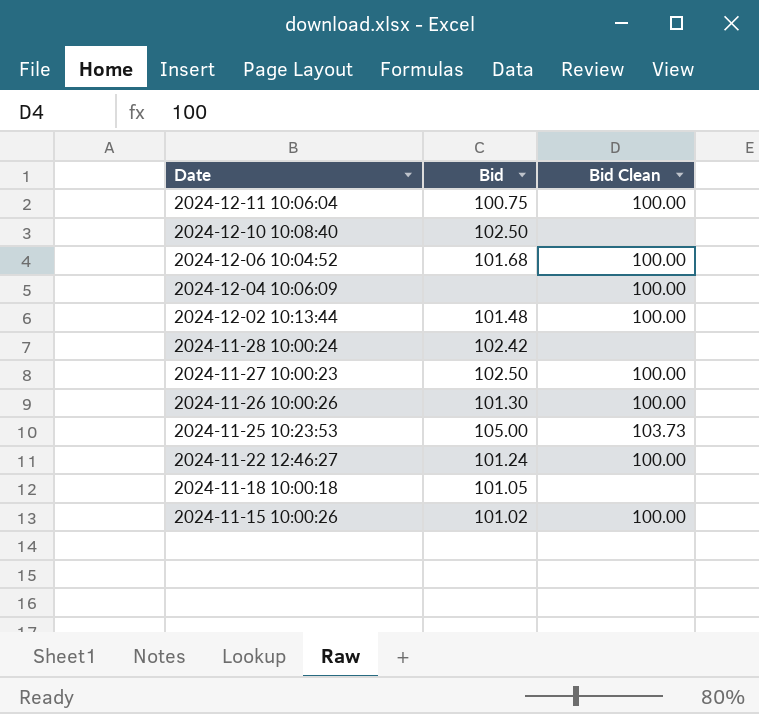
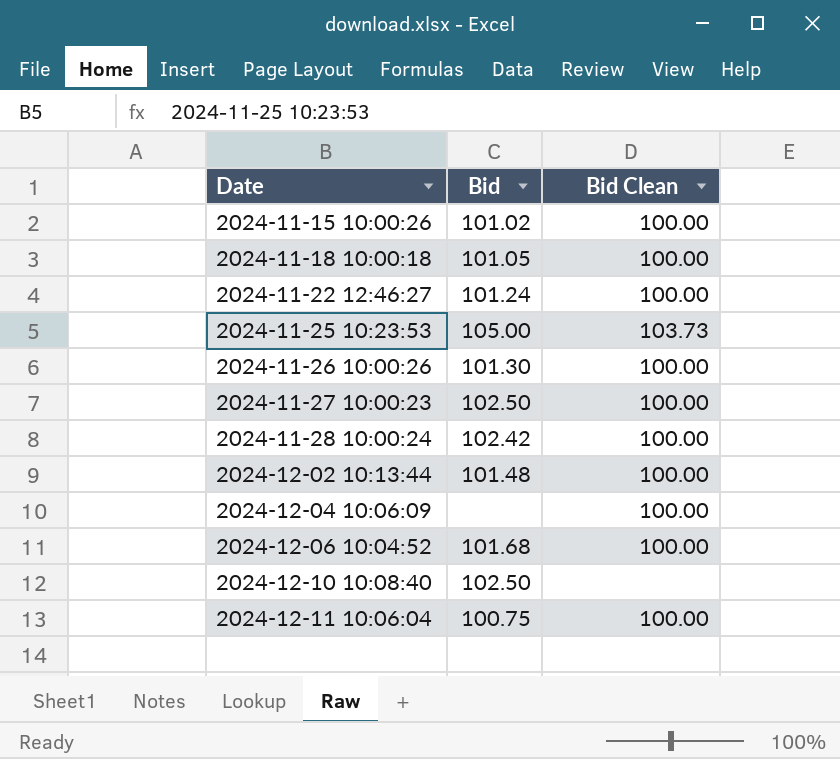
row order: Date descending -> Date ascending
2024-11-18 10:00:18 | Bid Clean: none -> 100.00
2024-11-28 10:00:24 | Bid Clean: none -> 100.00

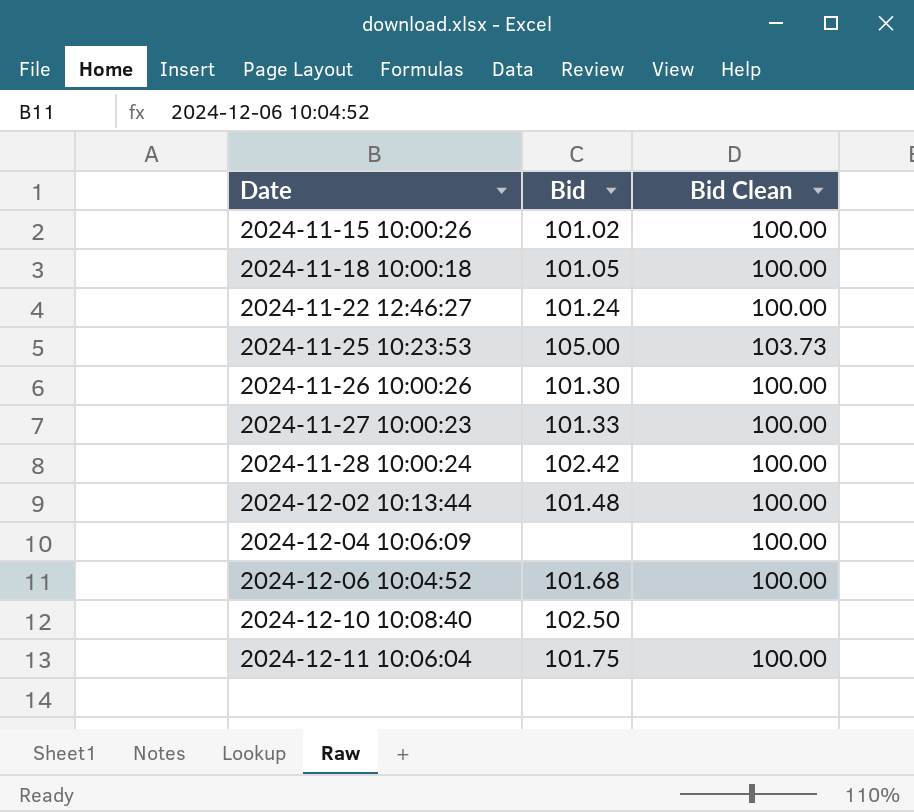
2024-11-27 10:00:23 | Bid: 102.50 -> 101.33
2024-12-11 10:06:04 | Bid: 100.75 -> 101.75

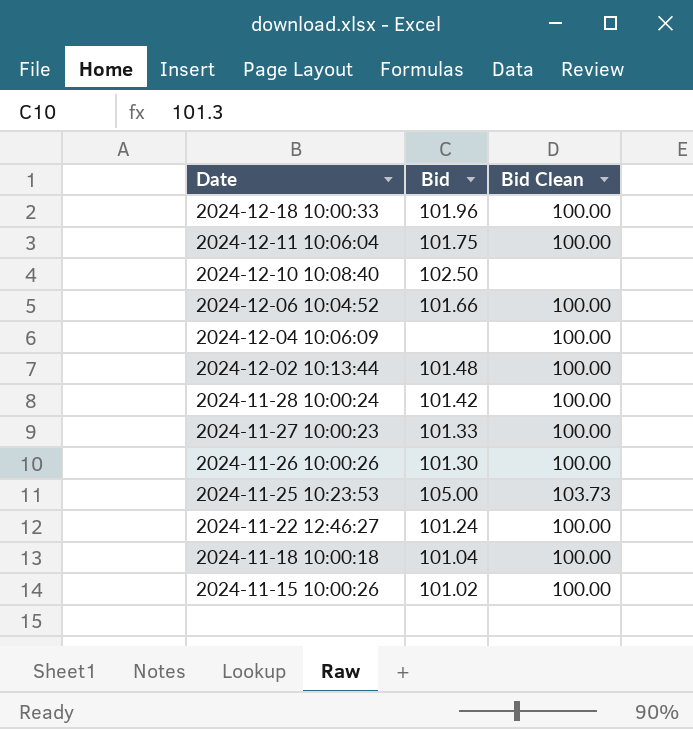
row order: Date ascending -> Date descending
row 2024-12-18 10:00:33: none -> 101.96 | 100.00
2024-12-06 10:04:52 | Bid: 101.68 -> 101.66
2024-11-28 10:00:24 | Bid: 102.42 -> 101.42
2024-11-18 10:00:18 | Bid: 101.05 -> 101.04

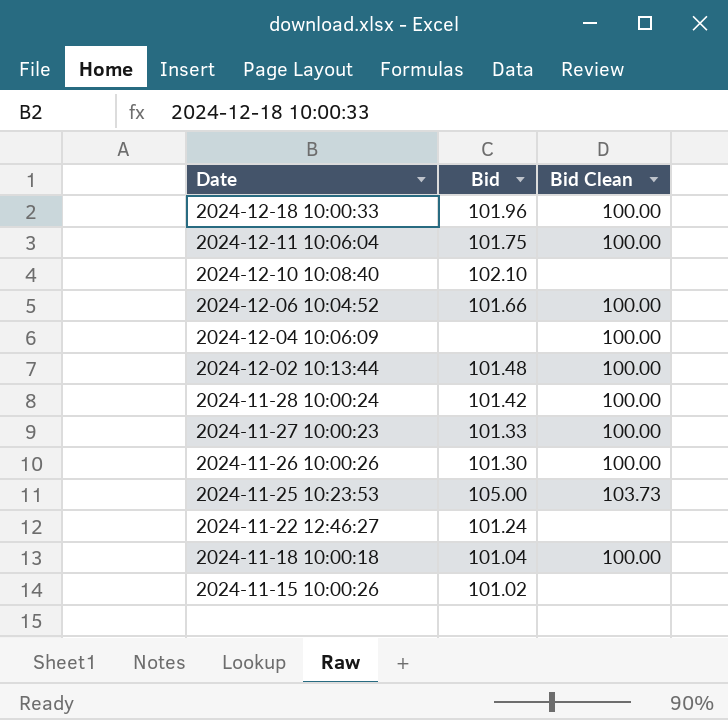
2024-12-10 10:08:40 | Bid: 102.50 -> 102.10
2024-11-22 12:46:27 | Bid Clean: 100.00 -> none
2024-11-15 10:00:26 | Bid Clean: 100.00 -> none

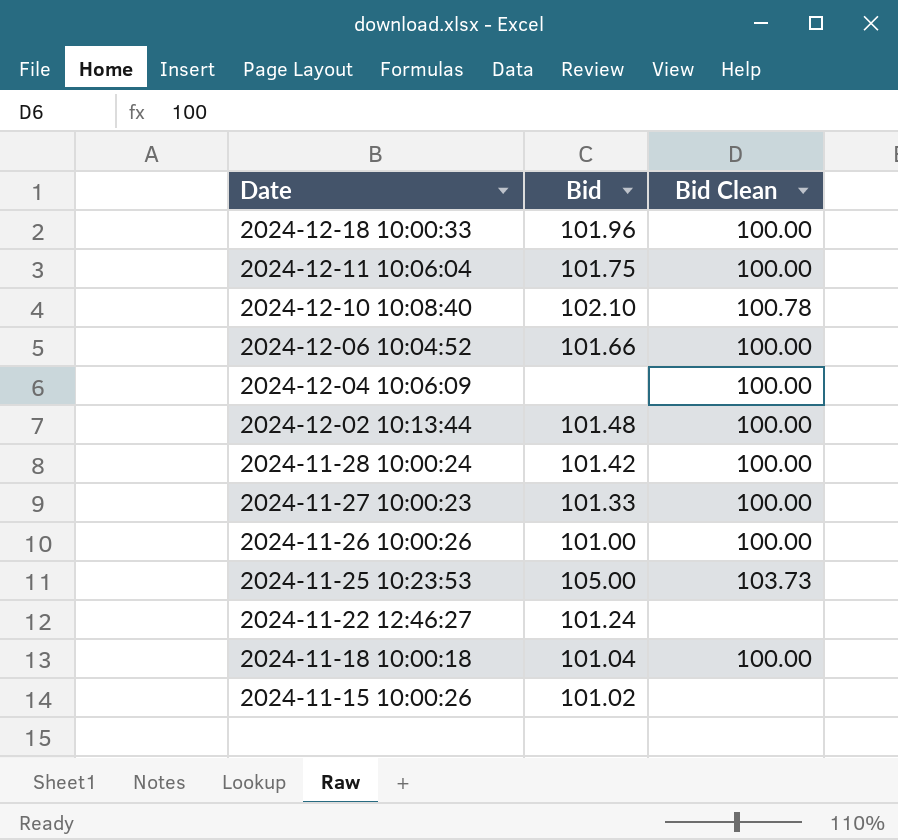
2024-12-10 10:08:40 | Bid Clean: none -> 100.78
2024-11-26 10:00:26 | Bid: 101.30 -> 101.00

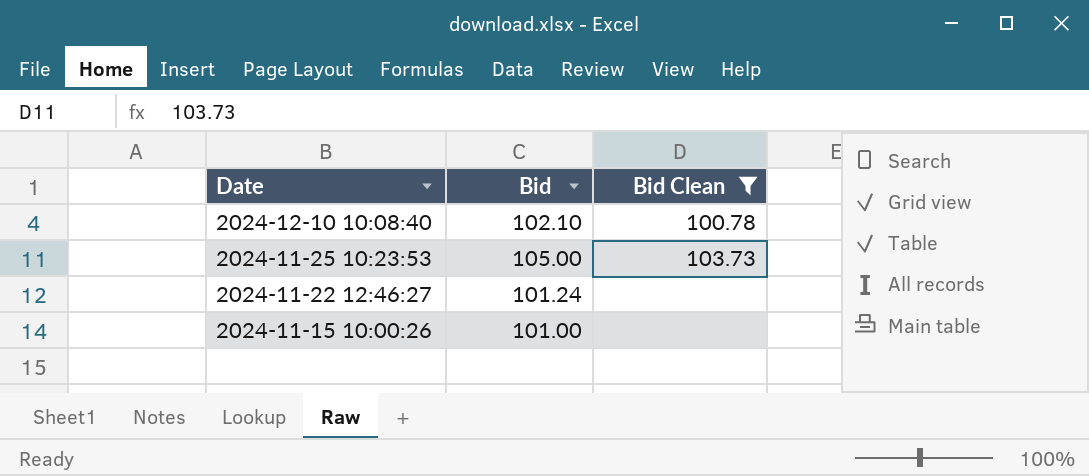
filter: none -> Bid Clean != 100.00
2024-11-15 10:00:26 | Bid: 101.02 -> 101.00

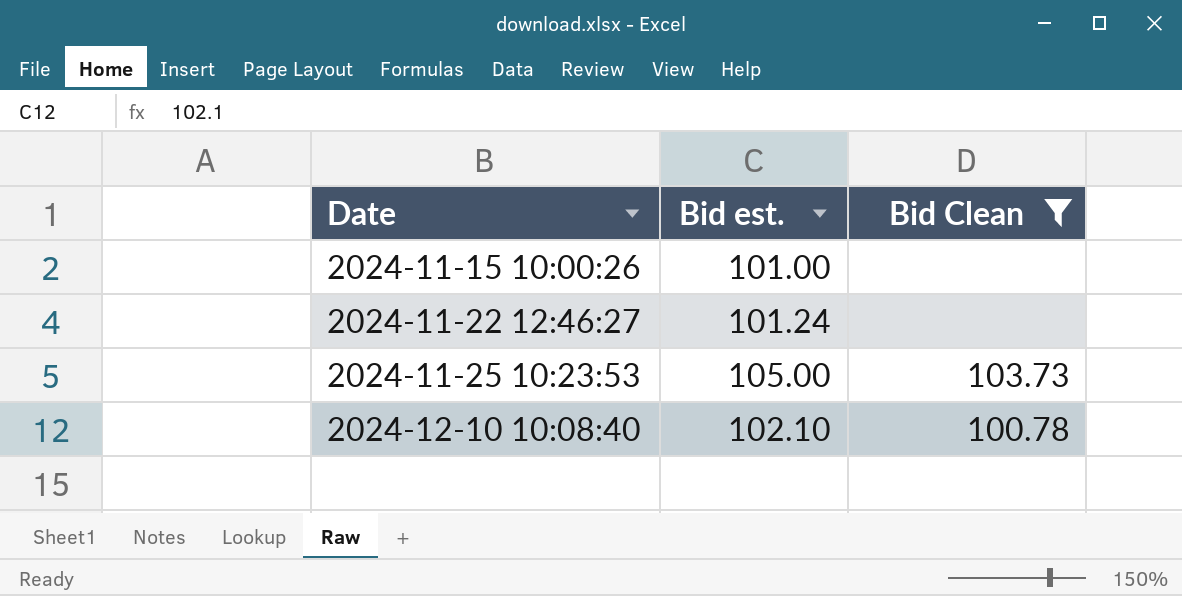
row order: Date descending -> Date ascending
column name: Bid -> Bid est.

